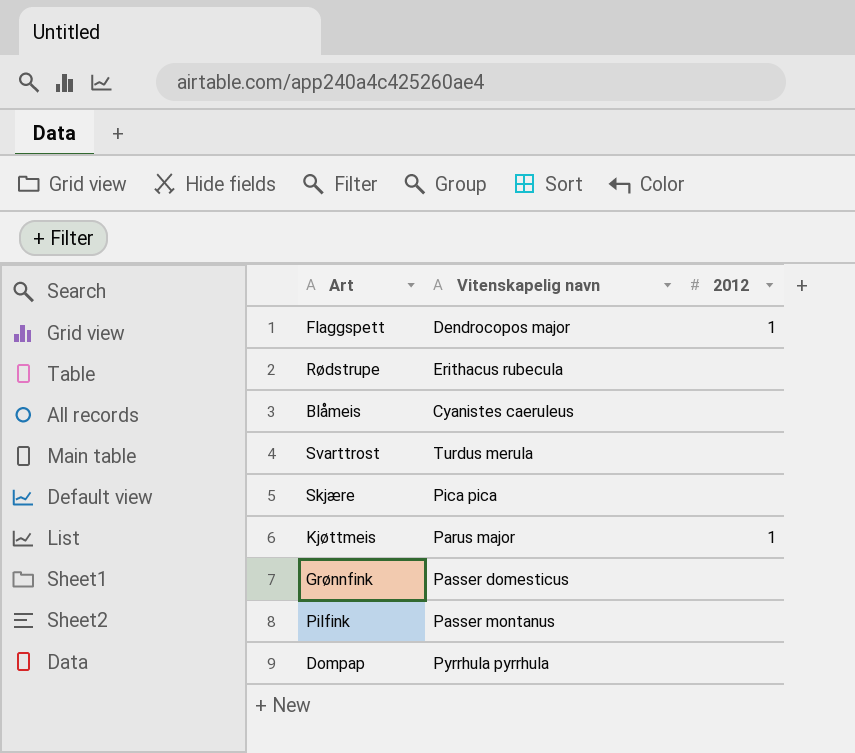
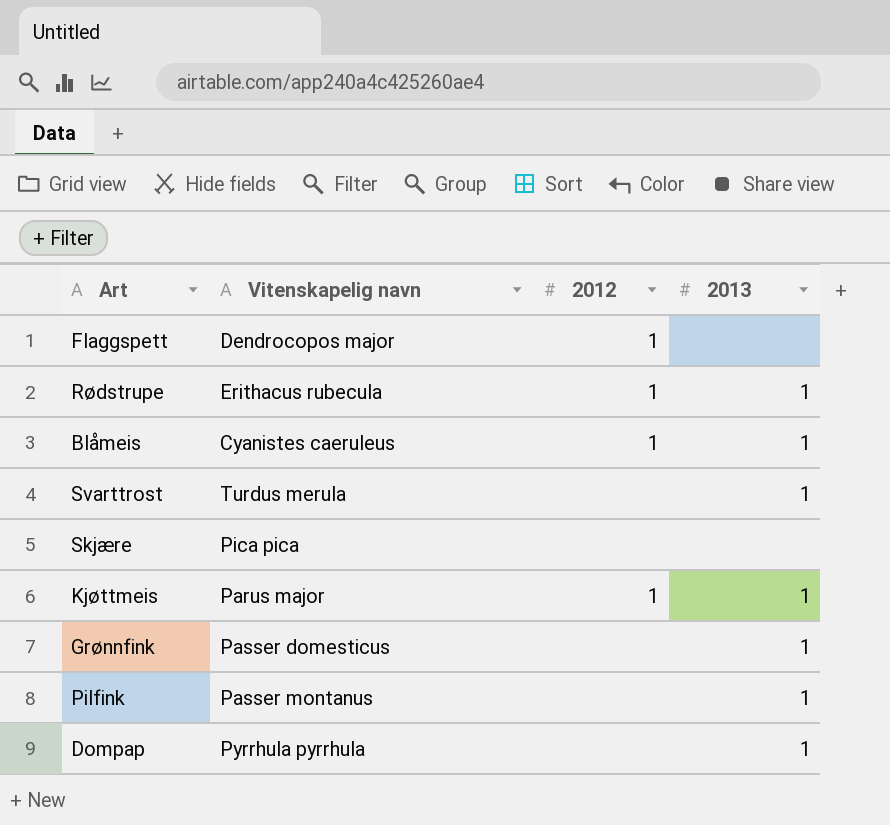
column 2013 | position: none -> 4
Rødstrupe | 2012: none -> 1
Blåmeis | 2012: none -> 1

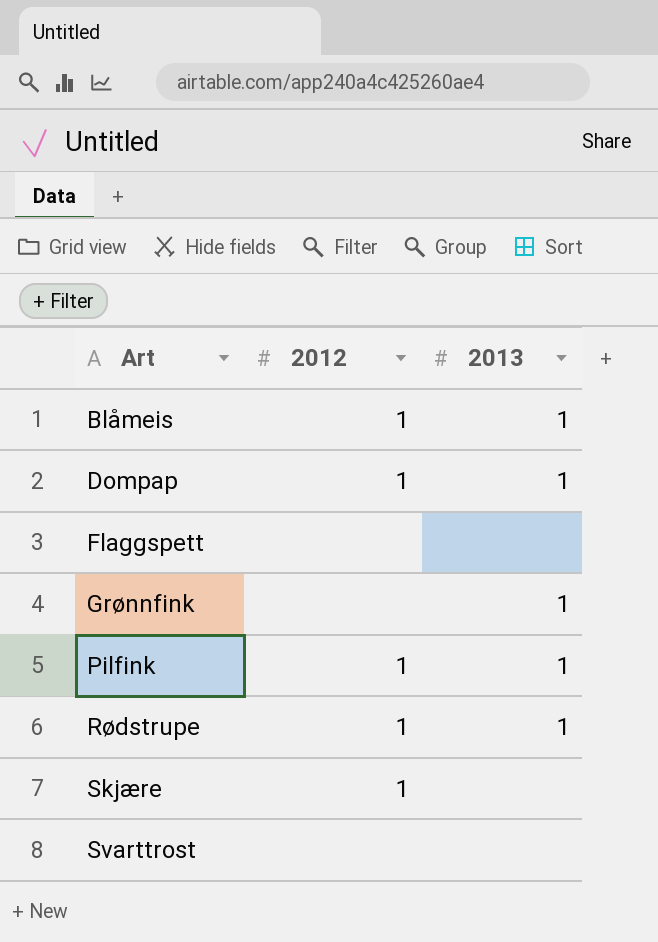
row order: none -> Art ascending
column Vitenskapelig navn | position: 2 -> none
row Kjøttmeis: Parus major | 1 | 1 -> none
Dompap | 2012: none -> 1
Flaggspett | 2012: 1 -> none
Pilfink | 2012: none -> 1
Skjære | 2012: none -> 1
Svarttrost | 2013: 1 -> none

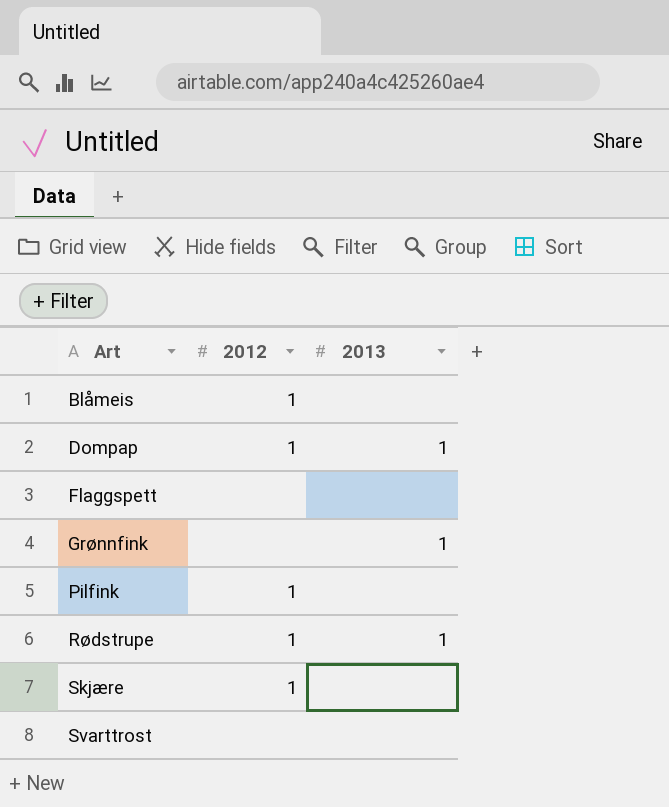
Blåmeis | 2013: 1 -> none
Pilfink | 2013: 1 -> none

